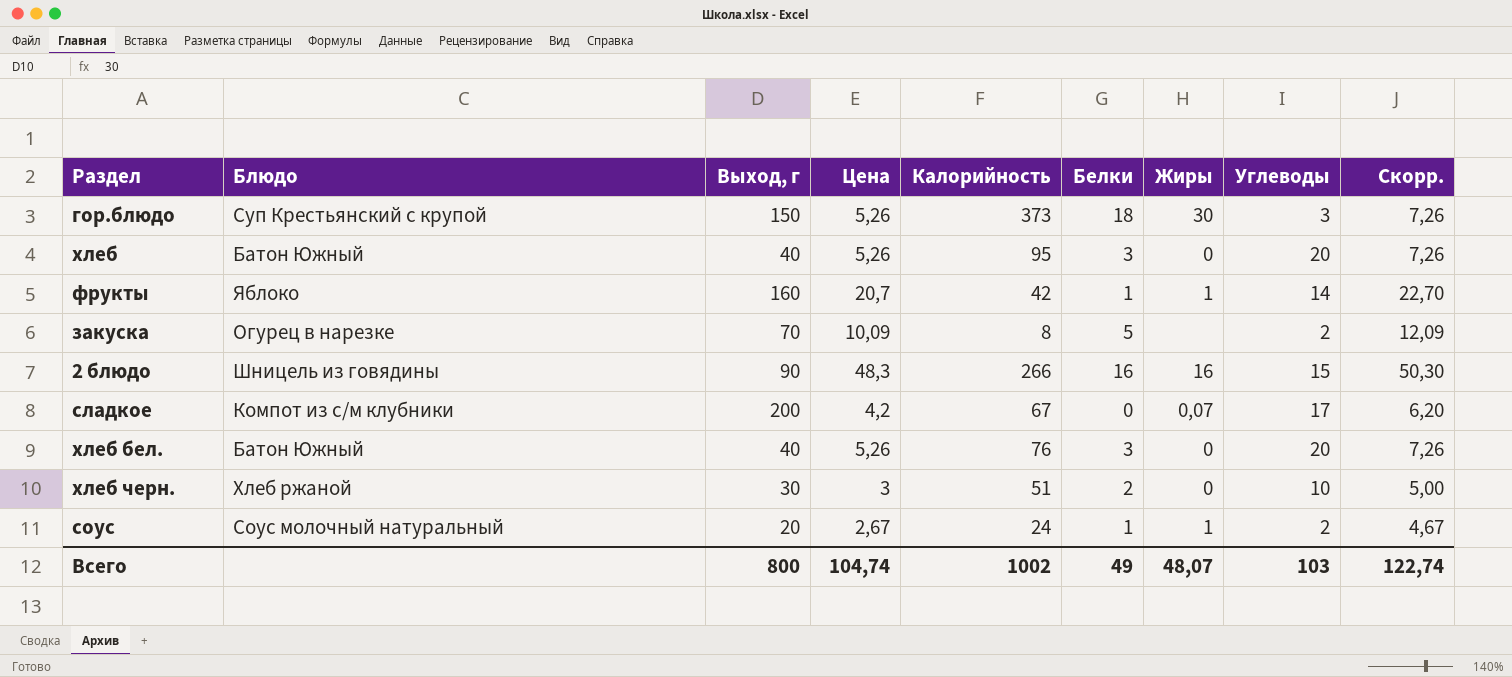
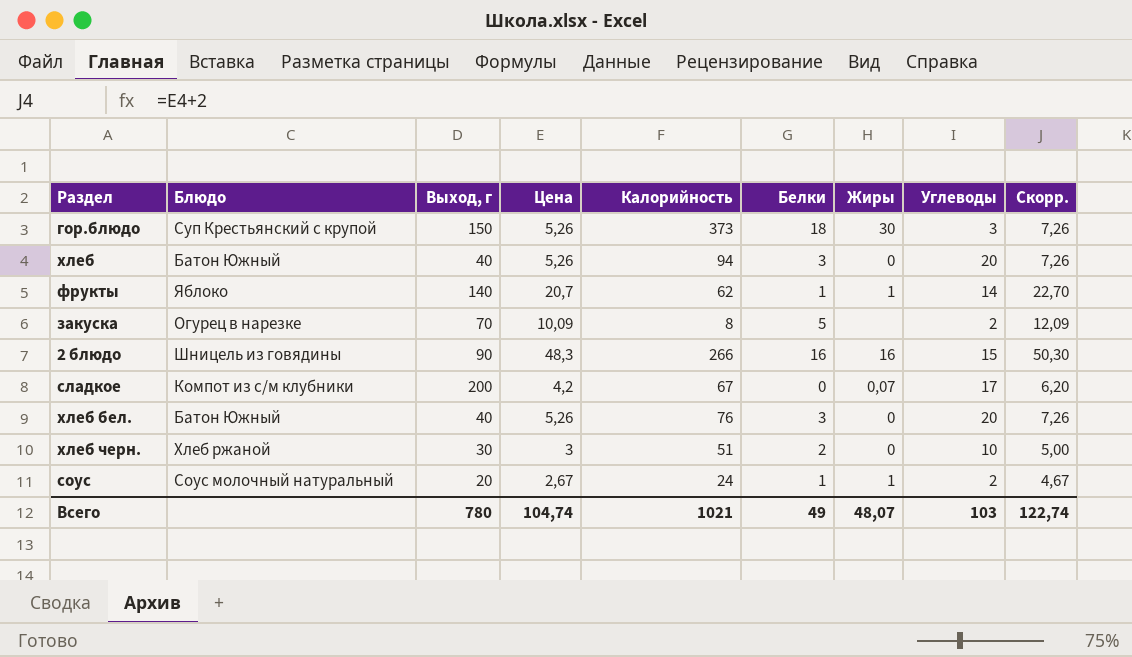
хлеб | Калорийность: 95 -> 94
фрукты | Выход, г: 160 -> 140
фрукты | Калорийность: 42 -> 62
Всего | Выход, г: 800 -> 780
Всего | Калорийность: 1002 -> 1021

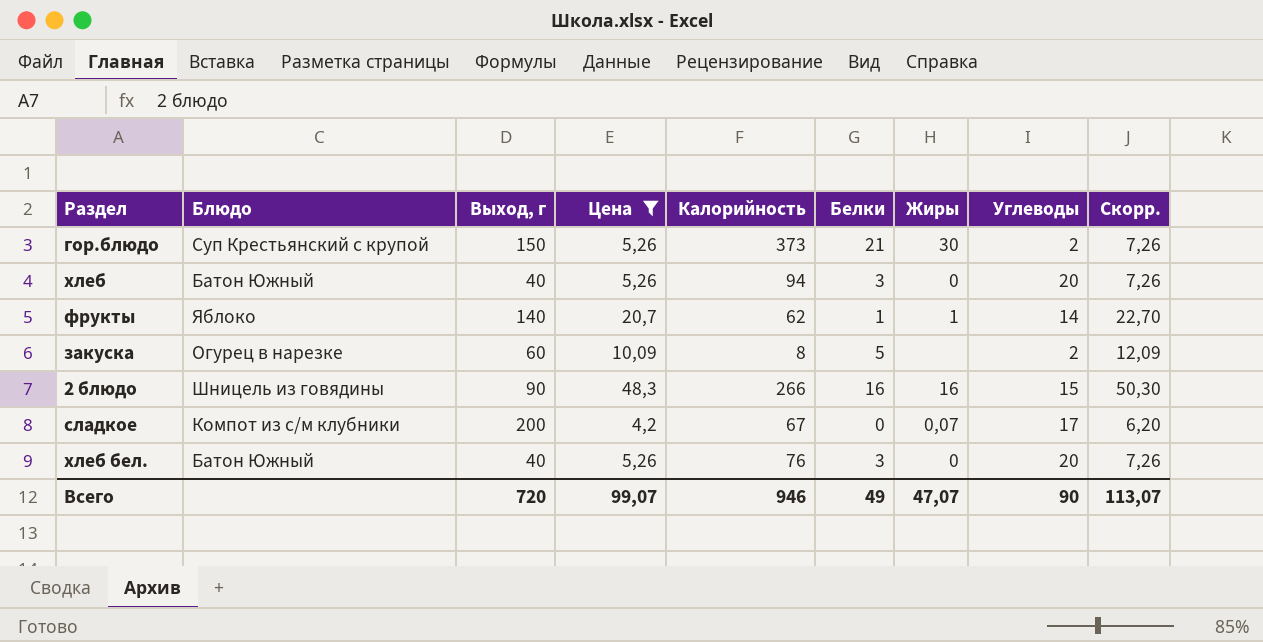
filter: none -> Цена >= 4,2
гор.блюдо | Белки: 18 -> 21
гор.блюдо | Углеводы: 3 -> 2
закуска | Выход, г: 70 -> 60
Всего | Выход, г: 780 -> 720
Всего | Цена: 104,74 -> 99,07
Всего | Калорийность: 1021 -> 946
Всего | Жиры: 48,07 -> 47,07
Всего | Углеводы: 103 -> 90
Всего | Скорр.: 122,74 -> 113,07

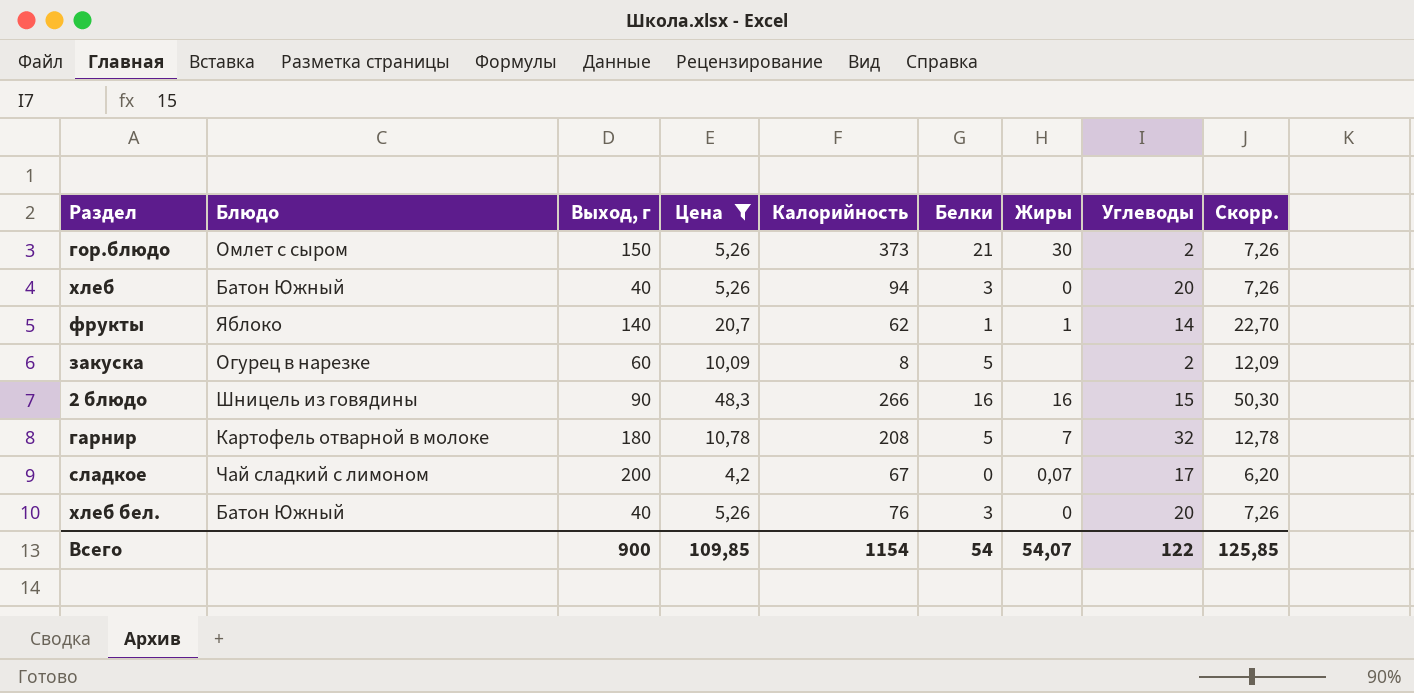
гор.блюдо | Блюдо: Суп Крестьянский с крупой -> Омлет с сыром
row гарнир: none -> Картофель отварной в молоке | 180 | 10,78 | 208 | 5 | 7 | 32 | 12,78
сладкое | Блюдо: Компот из с/м клубники -> Чай сладкий с лимоном
Всего | Выход, г: 720 -> 900
Всего | Цена: 99,07 -> 109,85
Всего | Калорийность: 946 -> 1154
Всего | Белки: 49 -> 54
Всего | Жиры: 47,07 -> 54,07
Всего | Углеводы: 90 -> 122
Всего | Скорр.: 113,07 -> 125,85

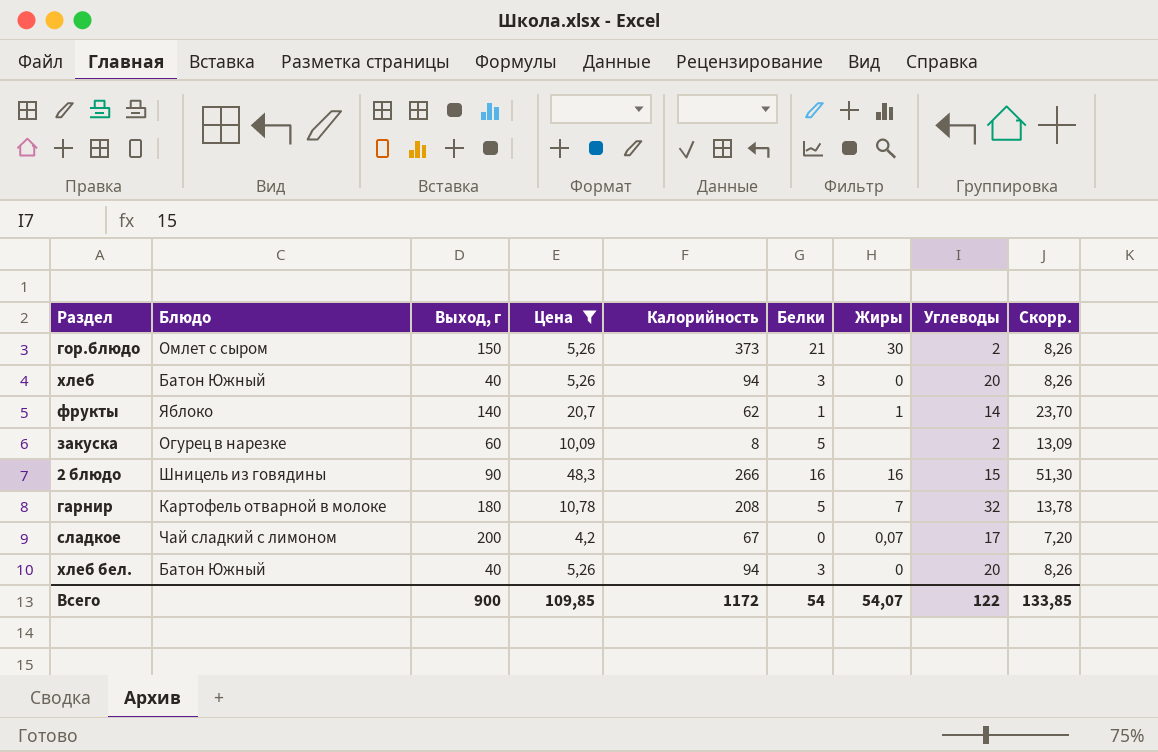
column Скорр. | formula: [Цена] + 2 -> [Цена] + 3
хлеб бел. | Калорийность: 76 -> 94
Всего | Калорийность: 1154 -> 1172
Всего | Скорр.: 125,85 -> 133,85

